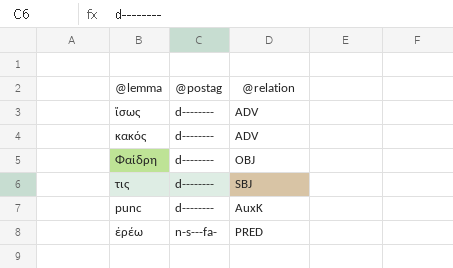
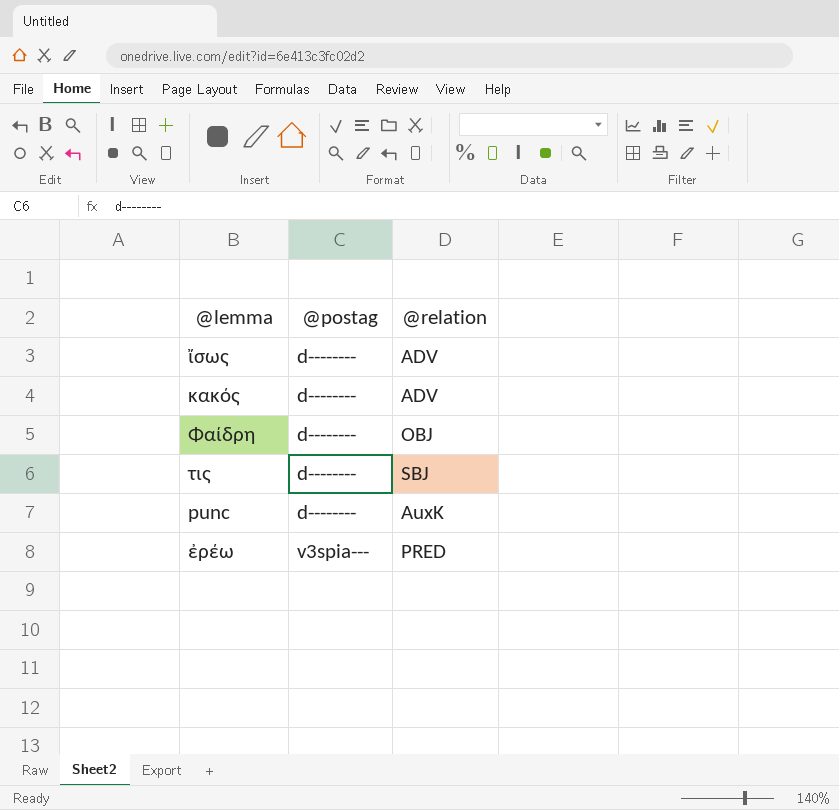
ἐρέω | @postag: n-s---fa- -> v3spia---

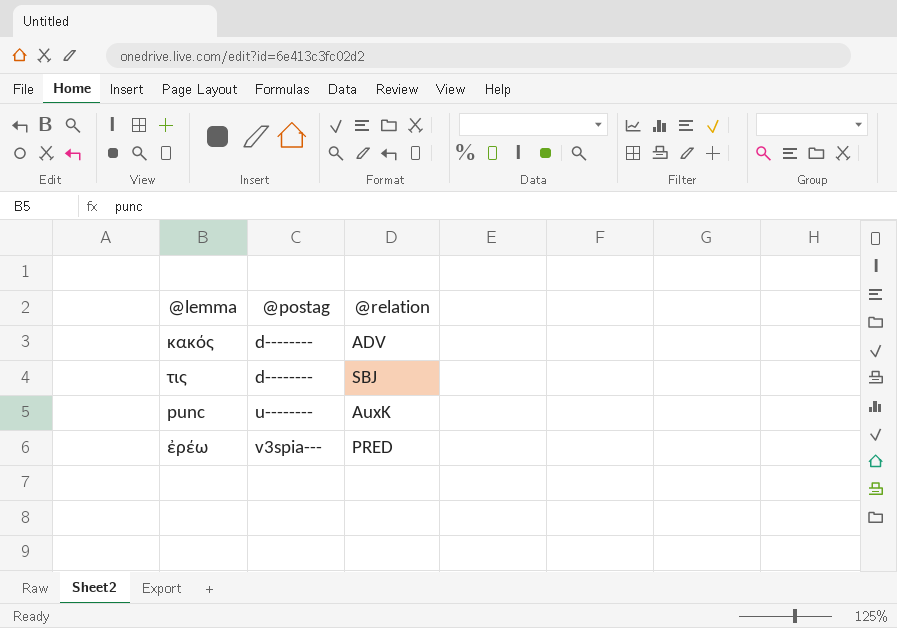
row ἴσως: d-------- | ADV -> none
row Φαίδρη: d-------- | OBJ -> none
punc | @postag: d-------- -> u--------

